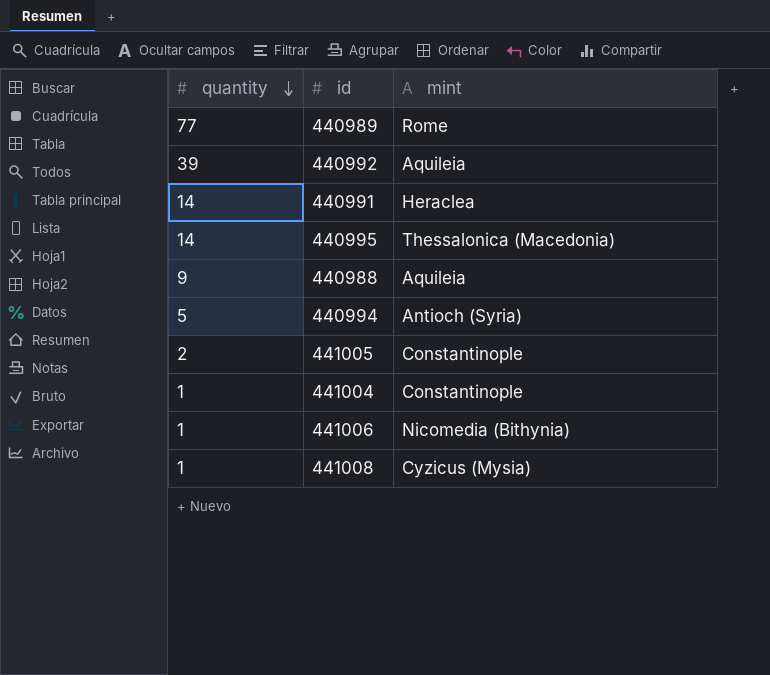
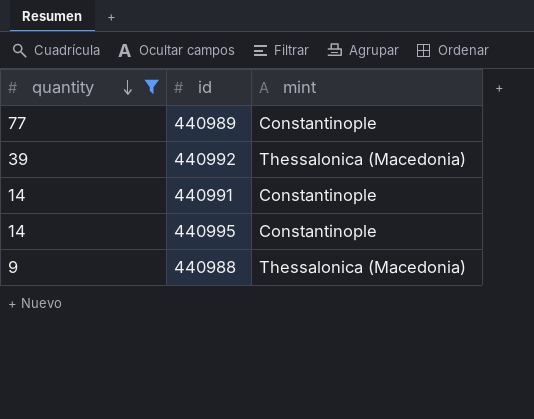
filter: none -> quantity >= 9
440989 | mint: Rome -> Constantinople
440992 | mint: Aquileia -> Thessalonica (Macedonia)
440991 | mint: Heraclea -> Constantinople
440995 | mint: Thessalonica (Macedonia) -> Constantinople
440988 | mint: Aquileia -> Thessalonica (Macedonia)

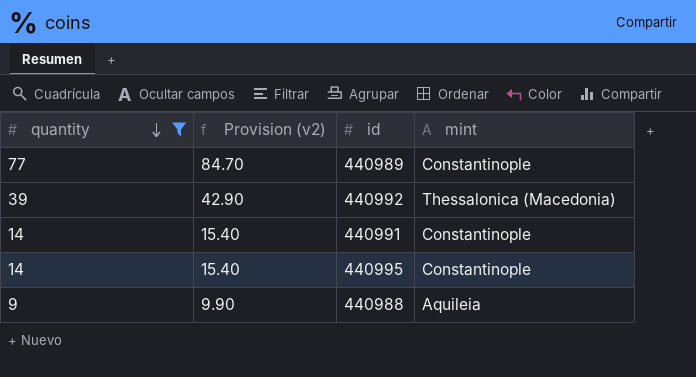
column Provision (v2) | formula: none -> [quantity] * 1.1
440988 | mint: Thessalonica (Macedonia) -> Aquileia

